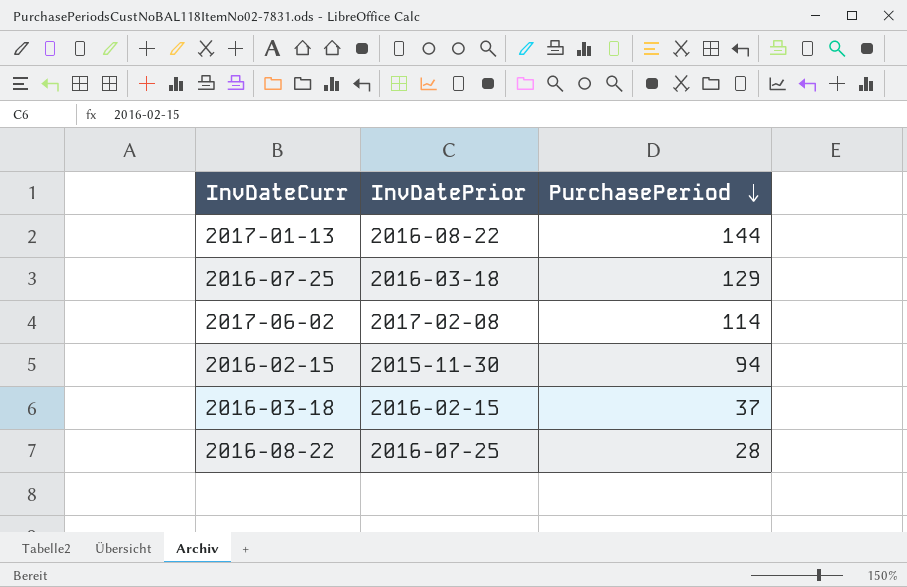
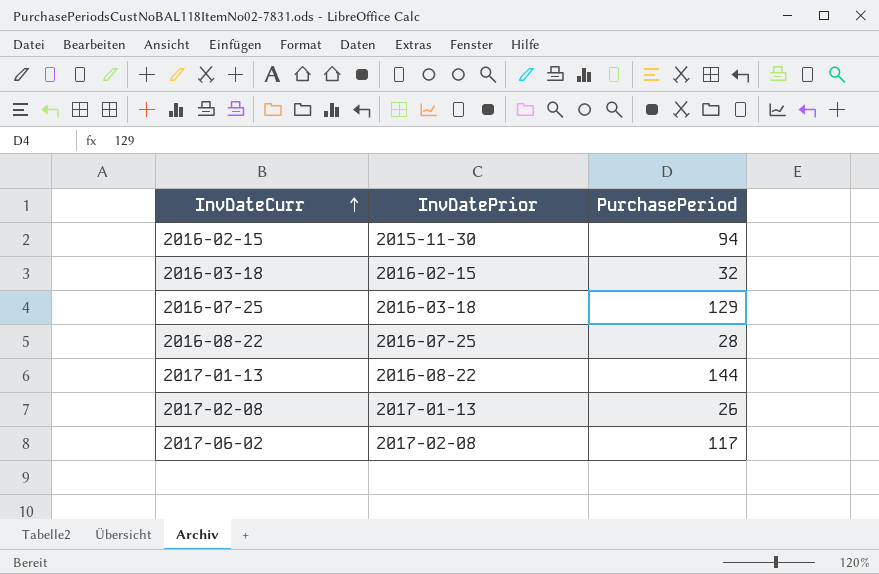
row order: PurchasePeriod descending -> InvDateCurr ascending
2016-03-18 | PurchasePeriod: 37 -> 32
row 2017-02-08: none -> 2017-01-13 | 26
2017-06-02 | PurchasePeriod: 114 -> 117

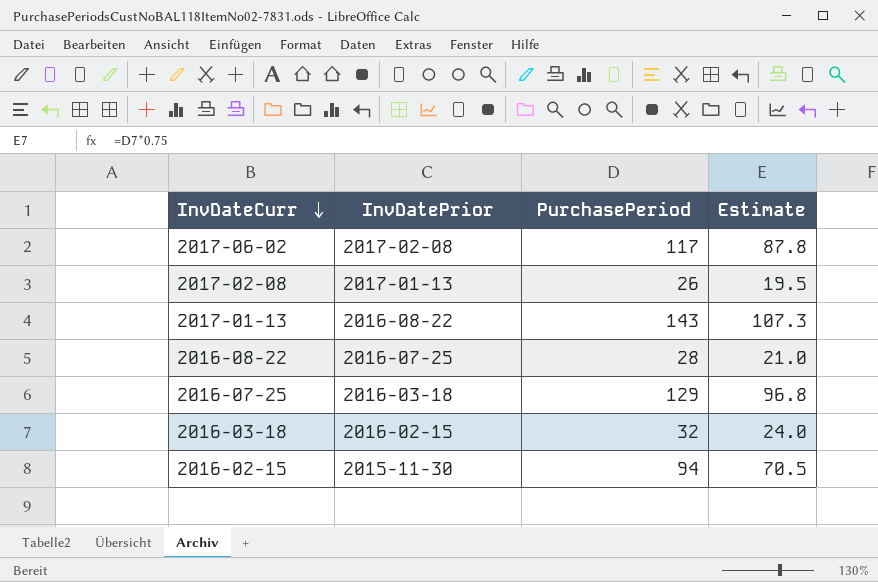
row order: InvDateCurr ascending -> InvDateCurr descending
column Estimate | formula: none -> [PurchasePeriod] * 0.75
2017-01-13 | PurchasePeriod: 144 -> 143

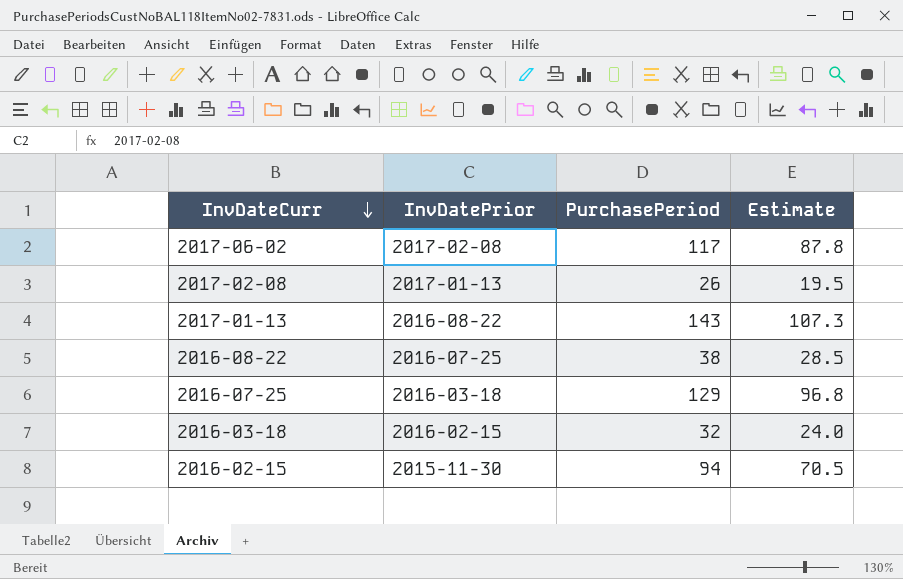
2016-08-22 | PurchasePeriod: 28 -> 38
2016-08-22 | Estimate: 21.0 -> 28.5

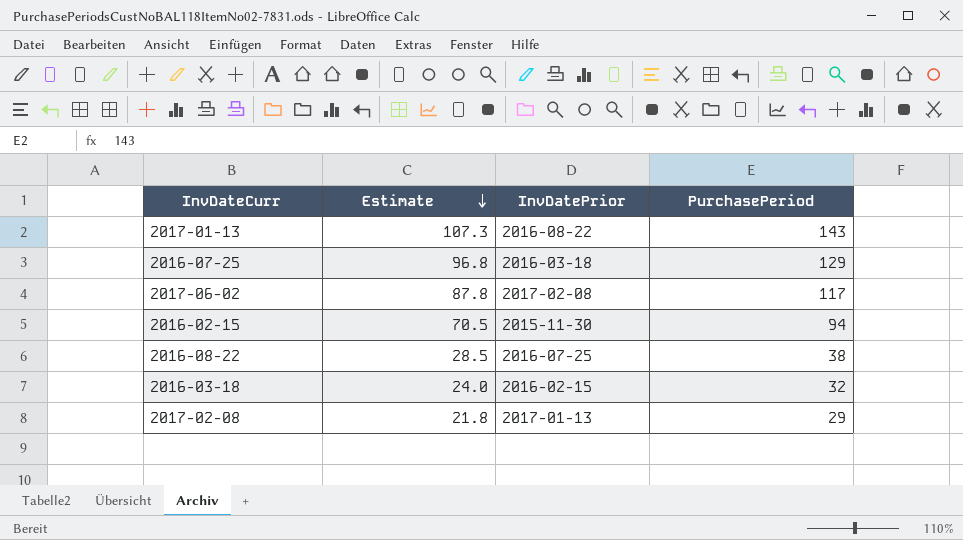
row order: InvDateCurr descending -> Estimate descending
column Estimate | position: 4 -> 2
2017-02-08 | Estimate: 19.5 -> 21.8
2017-02-08 | PurchasePeriod: 26 -> 29

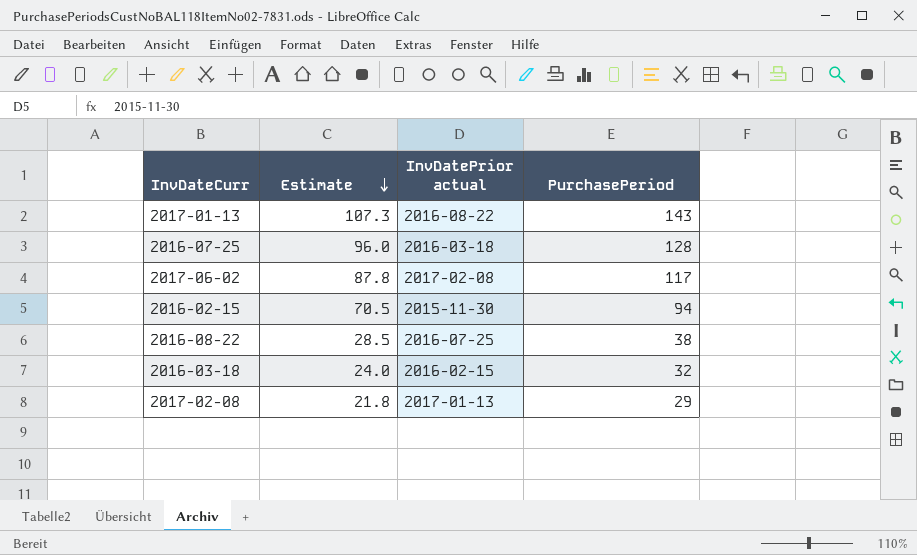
column name: InvDatePrior -> InvDatePrior actual
2016-07-25 | Estimate: 96.8 -> 96.0
2016-07-25 | PurchasePeriod: 129 -> 128

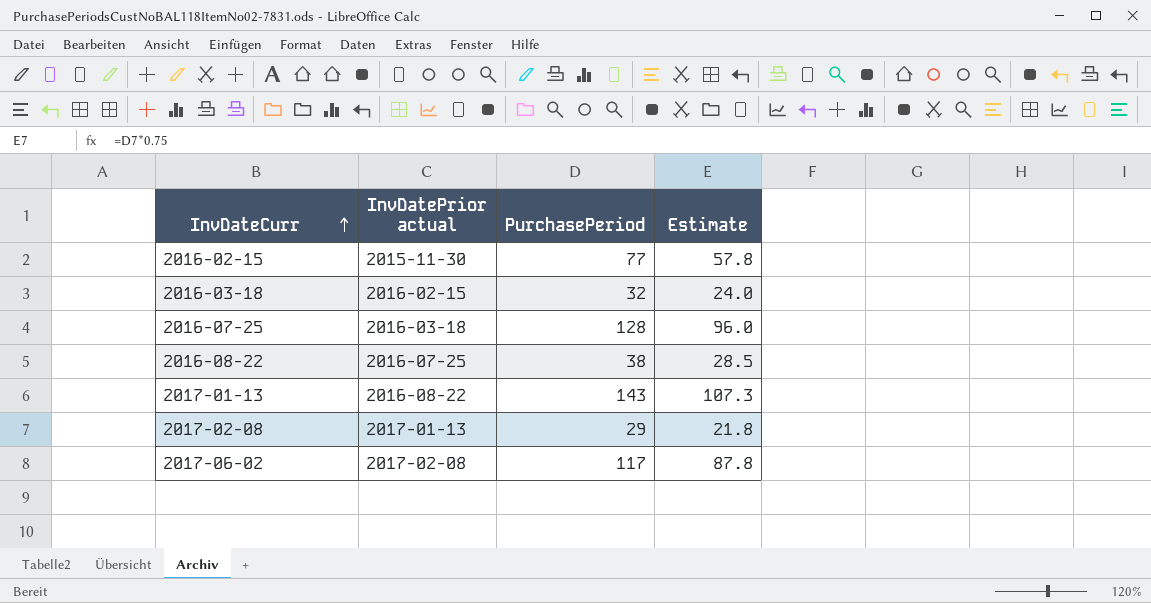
row order: Estimate descending -> InvDateCurr ascending
column Estimate | position: 2 -> 4
2016-02-15 | PurchasePeriod: 94 -> 77
2016-02-15 | Estimate: 70.5 -> 57.8

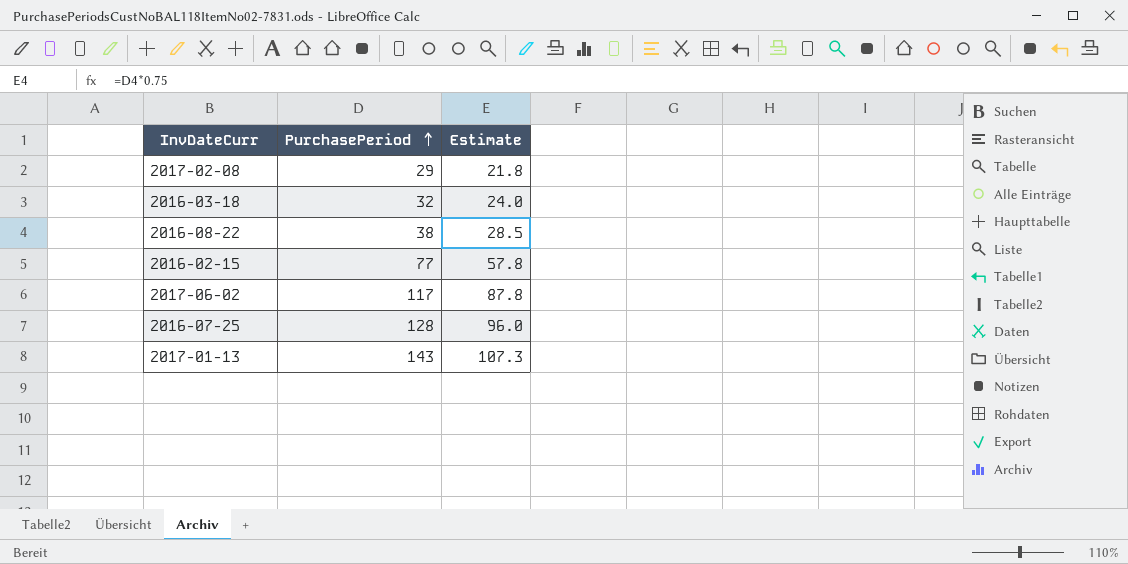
row order: InvDateCurr ascending -> PurchasePeriod ascending
column InvDatePrior actual | position: 2 -> none

